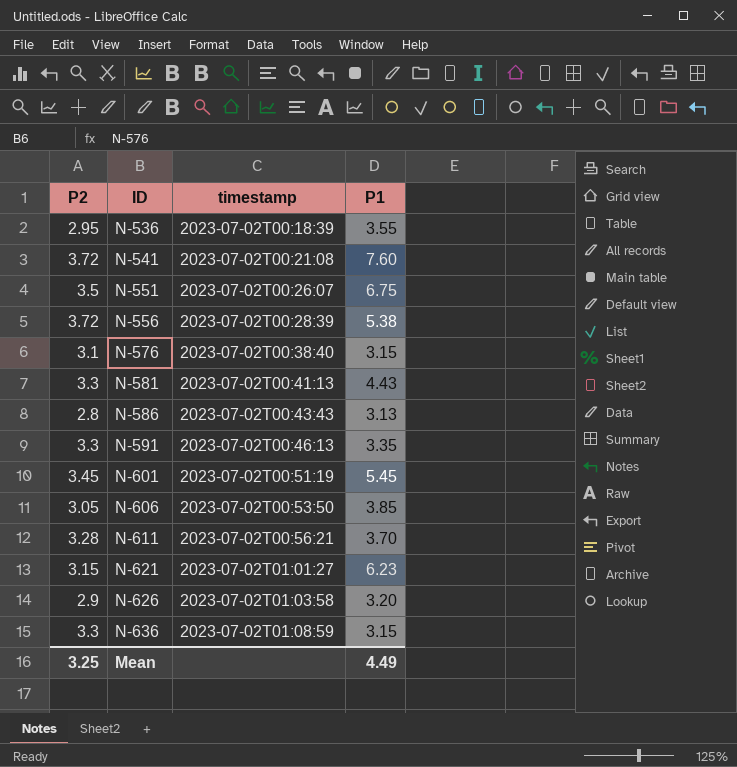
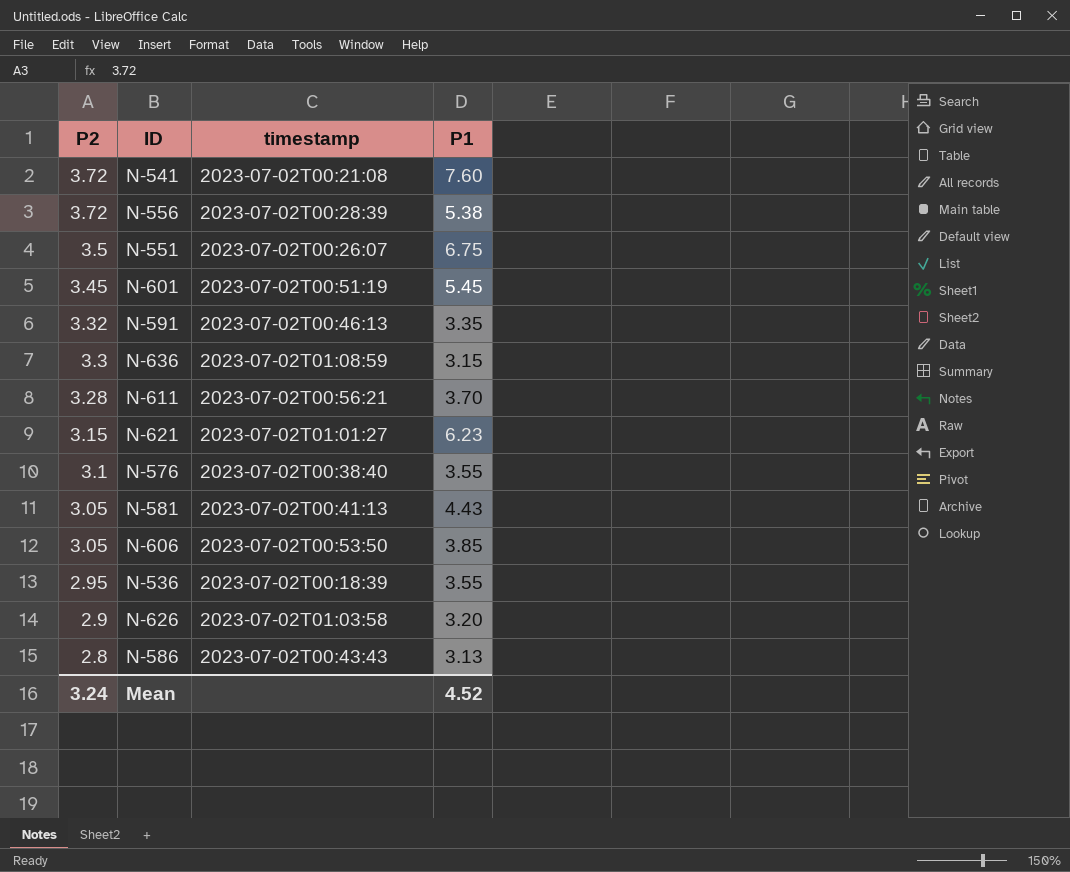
row order: ID ascending -> P2 descending
N-591 | P2: 3.3 -> 3.32
N-576 | P1: 3.15 -> 3.55
N-581 | P2: 3.3 -> 3.05
Mean | P2: 3.25 -> 3.24
Mean | P1: 4.49 -> 4.52

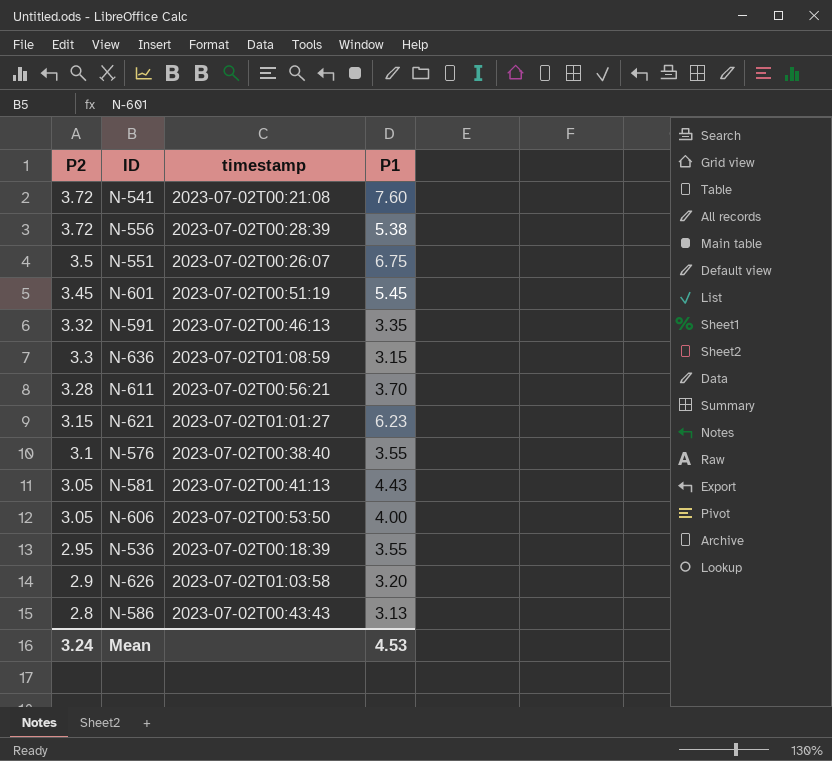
N-606 | P1: 3.85 -> 4.00
Mean | P1: 4.52 -> 4.53

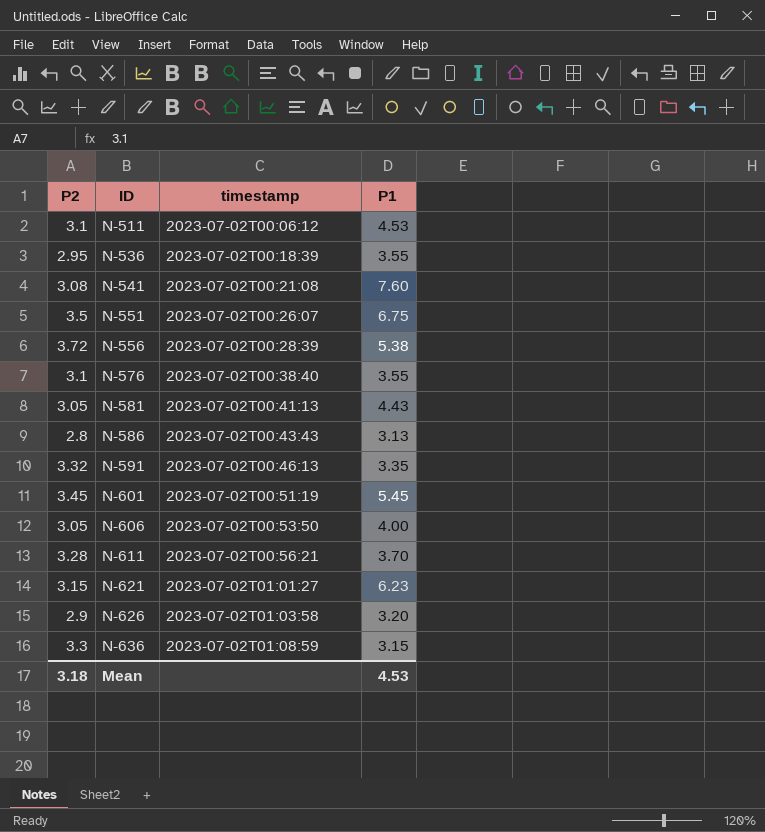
row order: P2 descending -> ID ascending
row N-511: none -> 3.1 | 2023-07-02T00:06:12 | 4.53
N-541 | P2: 3.72 -> 3.08
Mean | P2: 3.24 -> 3.18

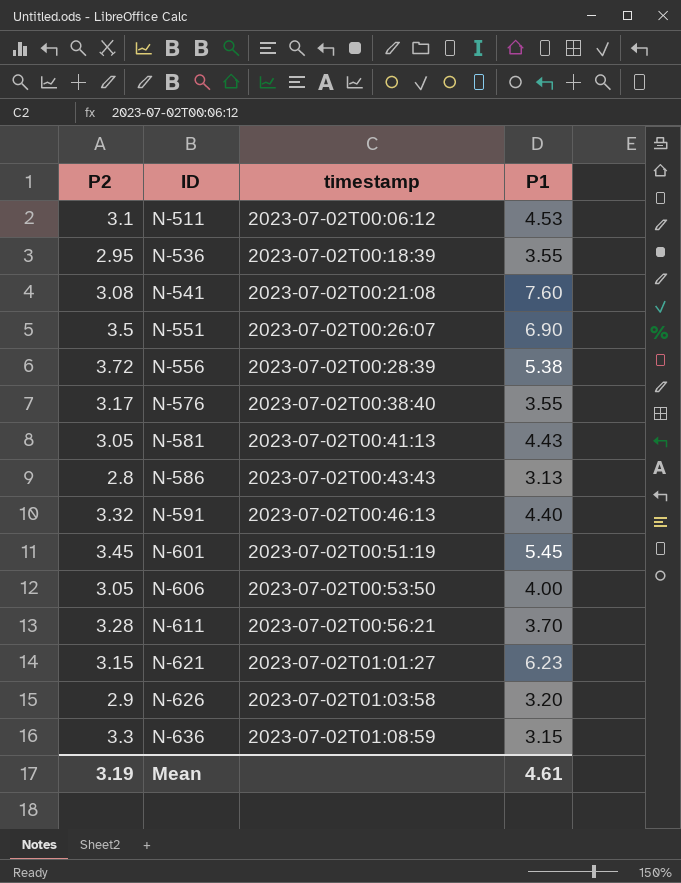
N-551 | P1: 6.75 -> 6.90
N-576 | P2: 3.1 -> 3.17
N-591 | P1: 3.35 -> 4.40
Mean | P2: 3.18 -> 3.19
Mean | P1: 4.53 -> 4.61

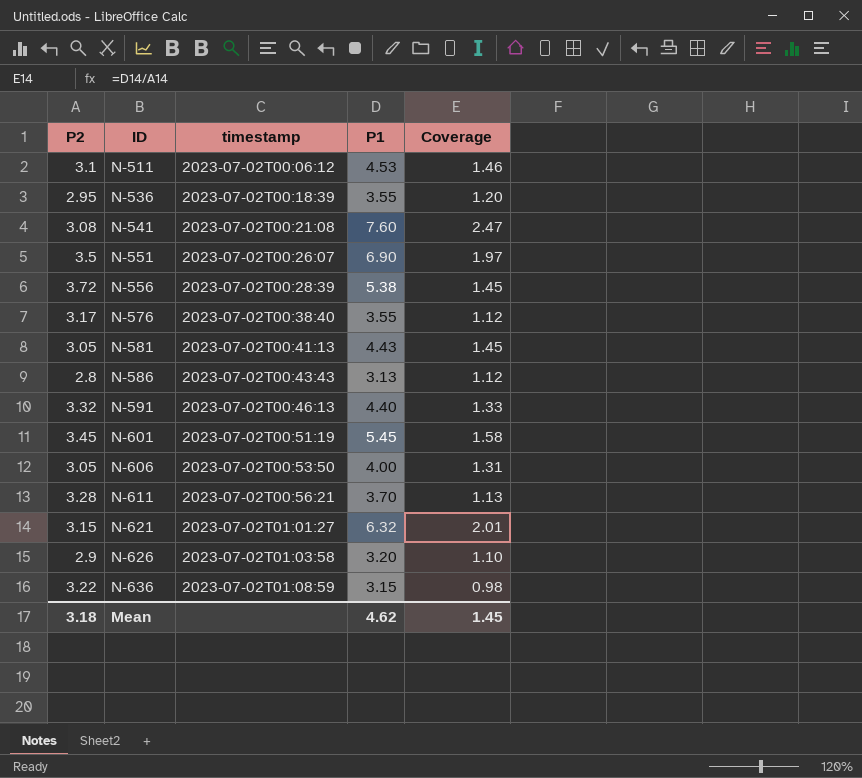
column Coverage | formula: none -> [P1] / [P2]
N-621 | P1: 6.23 -> 6.32
N-636 | P2: 3.3 -> 3.22
Mean | P2: 3.19 -> 3.18
Mean | P1: 4.61 -> 4.62

